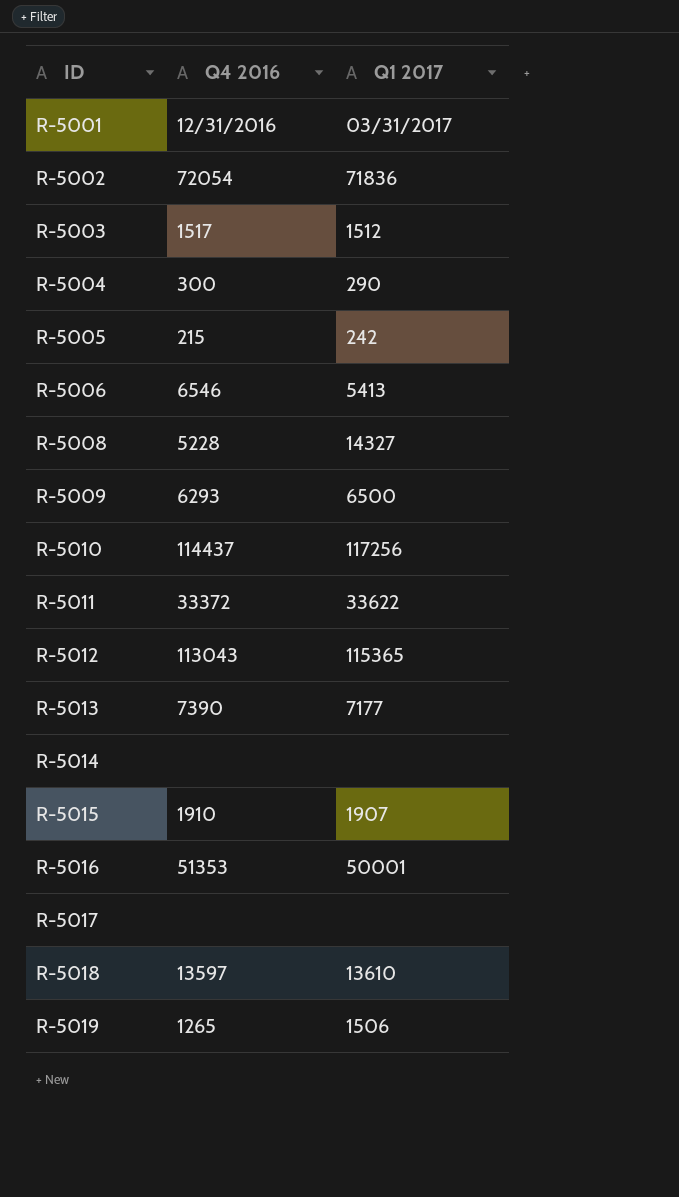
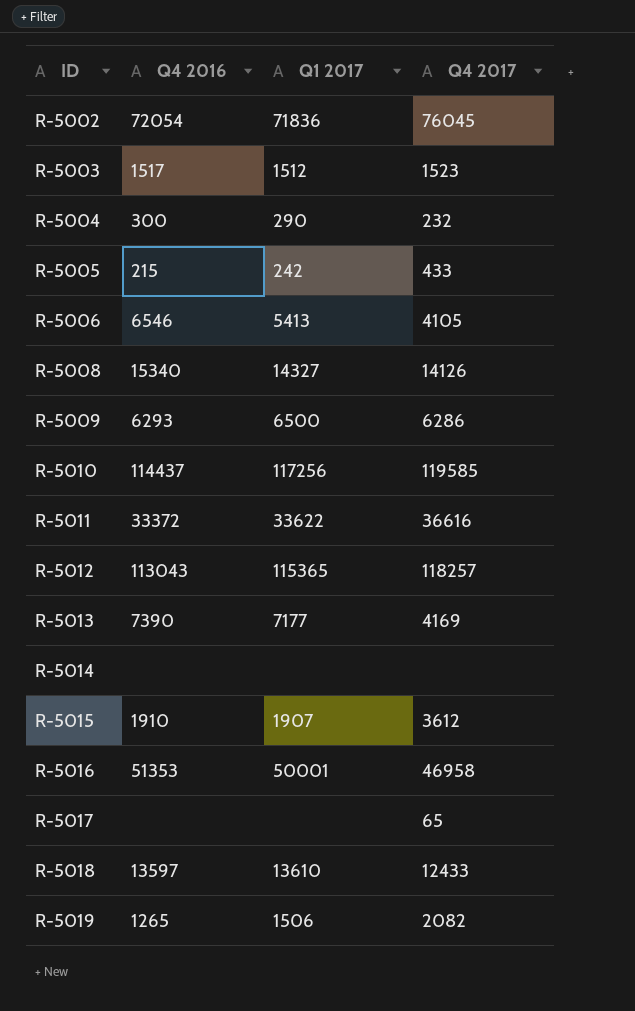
column Q4 2017 | position: none -> 4
row R-5001: 12/31/2016 | 03/31/2017 -> none
R-5008 | Q4 2016: 5228 -> 15340

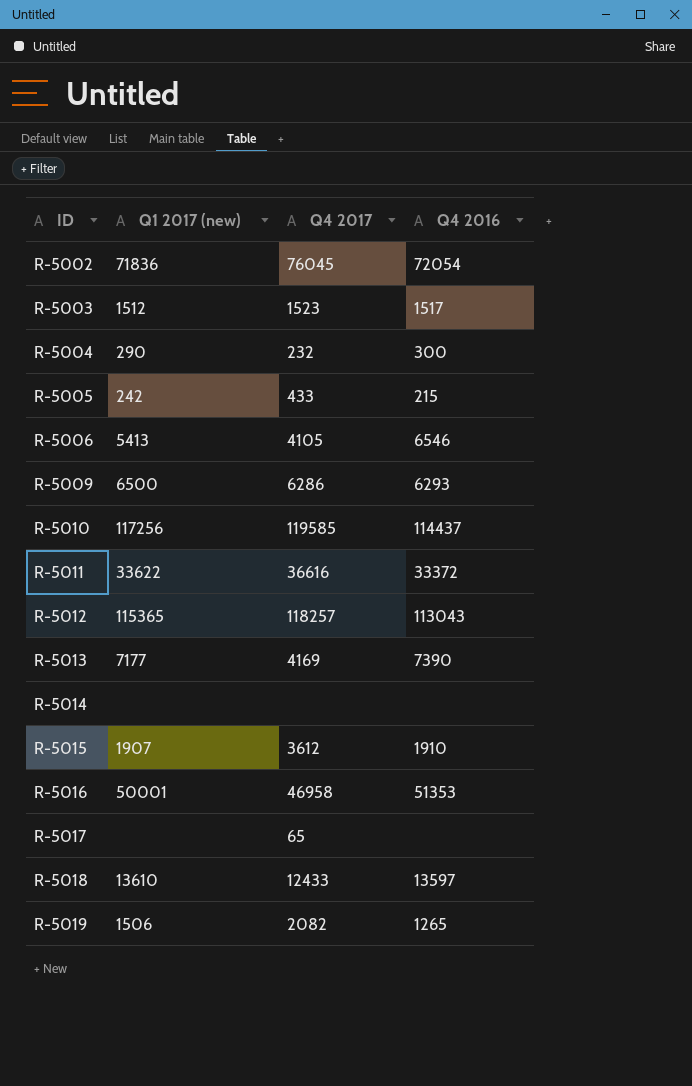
column name: Q1 2017 -> Q1 2017 (new)
column Q4 2016 | position: 2 -> 4
row R-5008: 15340 | 14327 | 14126 -> none

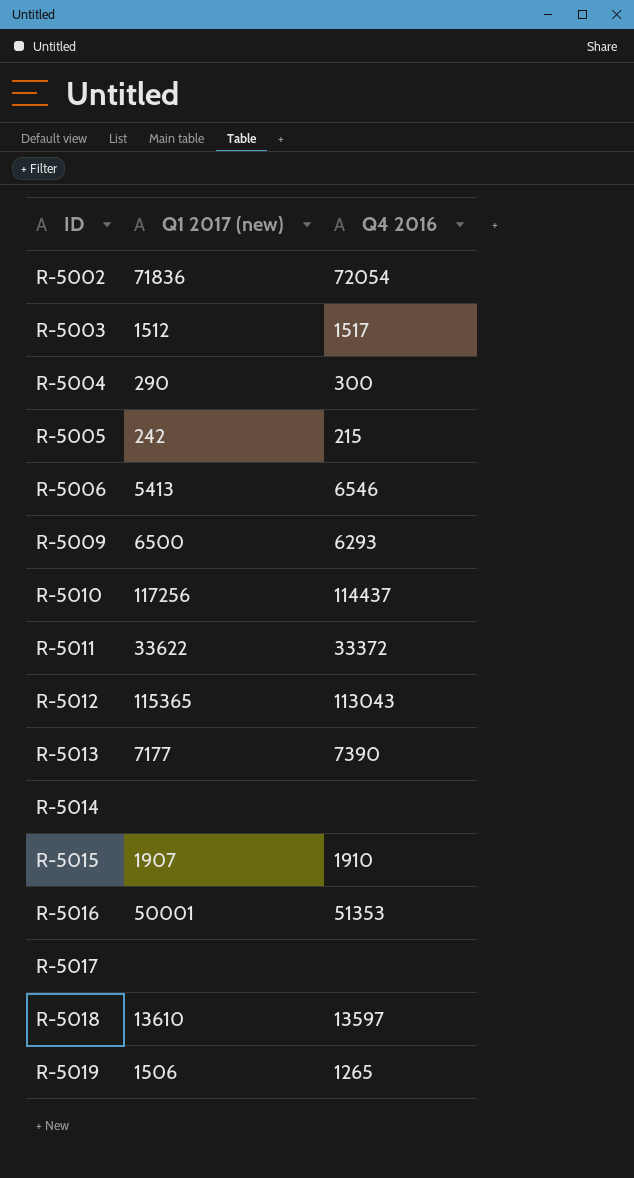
column Q4 2017 | position: 3 -> none

